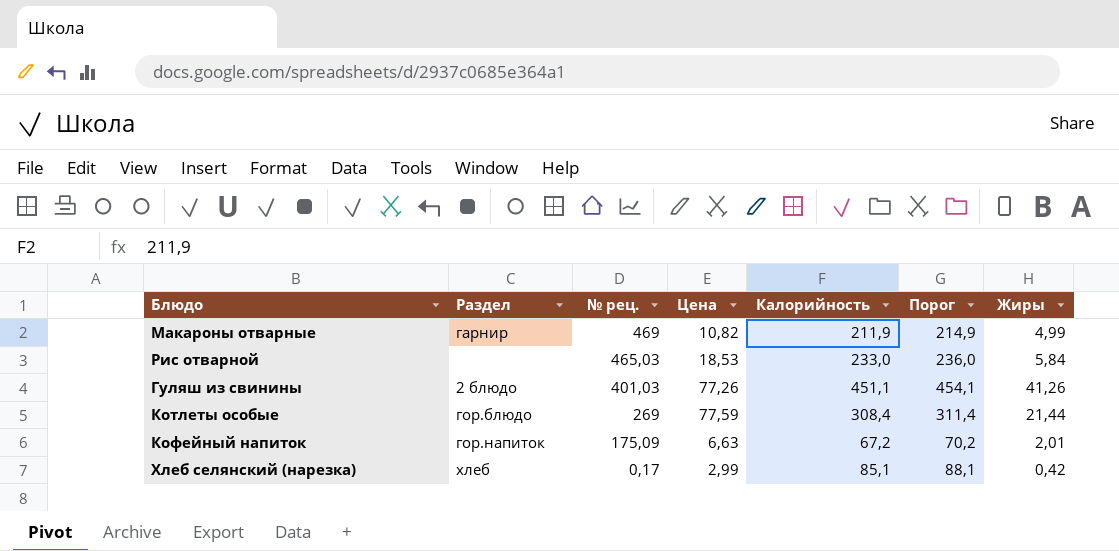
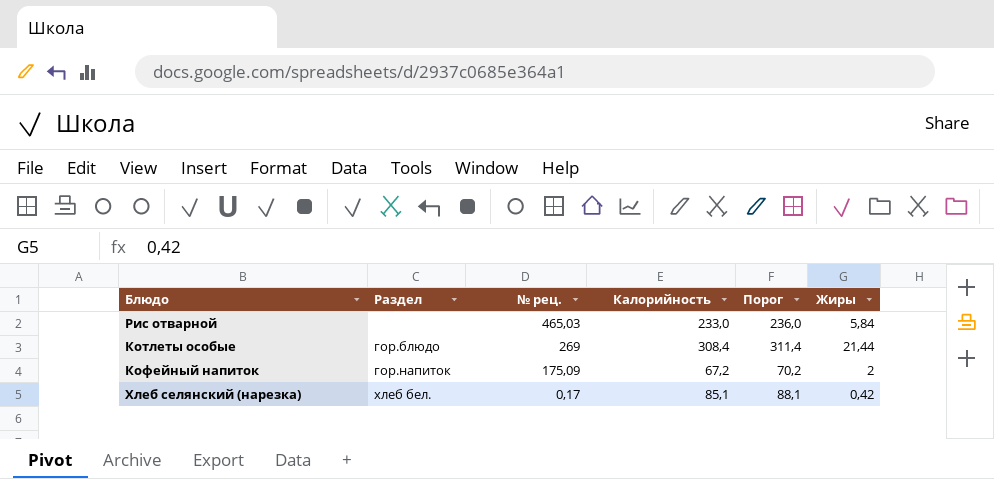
column Цена | position: 4 -> none
row Макароны отварные: гарнир | 469 | 10,82 | 211,9 | 214,9 | 4,99 -> none
row Гуляш из свинины: 2 блюдо | 401,03 | 77,26 | 451,1 | 454,1 | 41,26 -> none
Кофейный напиток | Жиры: 2,01 -> 2
Хлеб селянский (нарезка) | Раздел: хлеб -> хлеб бел.

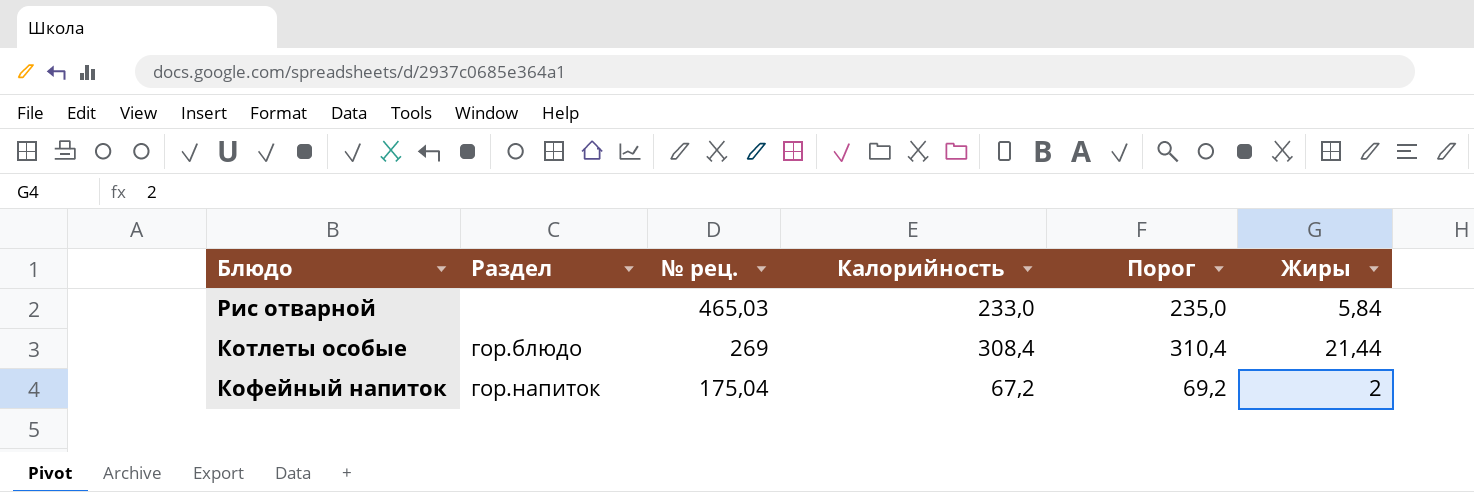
column Порог | formula: [Калорийность] + 3 -> [Калорийность] + 2
row Хлеб селянский (нарезка): хлеб бел. | 0,17 | 85,1 | 88,1 | 0,42 -> none
Кофейный напиток | № рец.: 175,09 -> 175,04

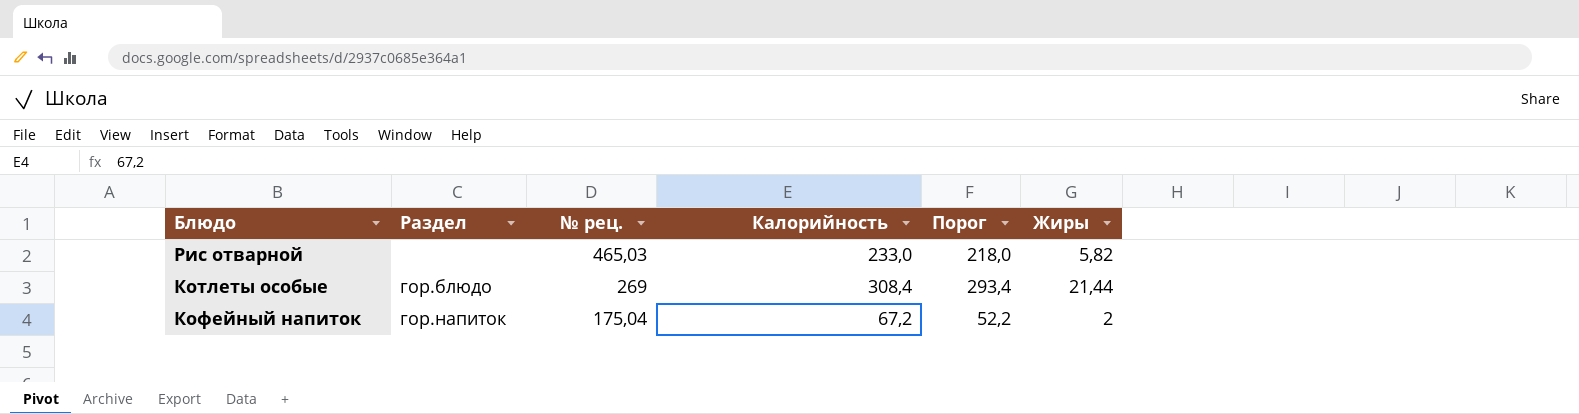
column Порог | formula: [Калорийность] + 2 -> [Калорийность] - 15
Рис отварной | Жиры: 5,84 -> 5,82

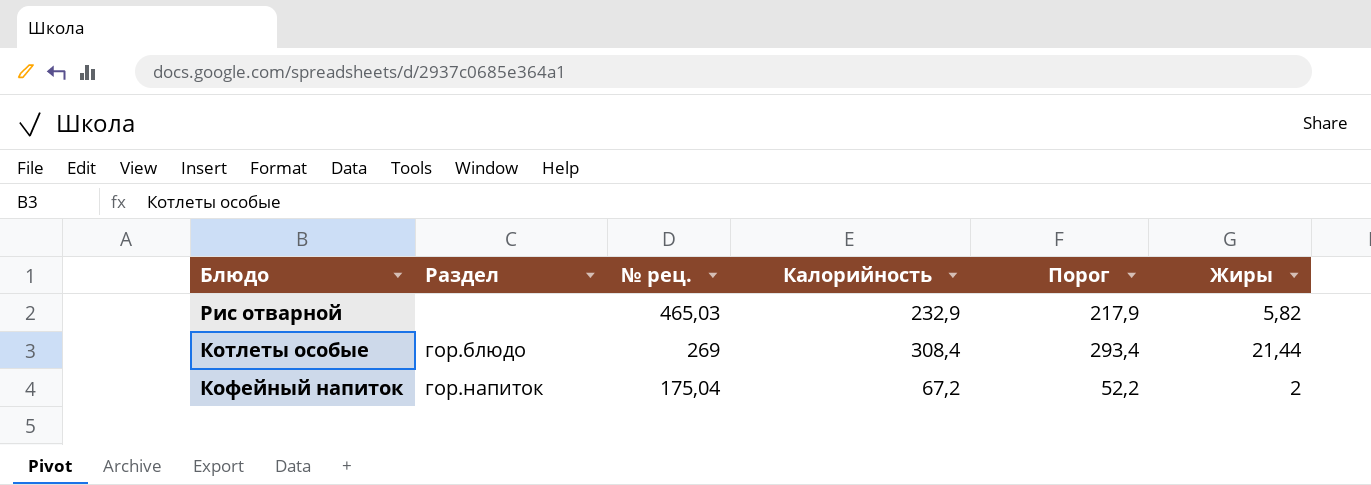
Рис отварной | Калорийность: 233,0 -> 232,9
Рис отварной | Порог: 218,0 -> 217,9

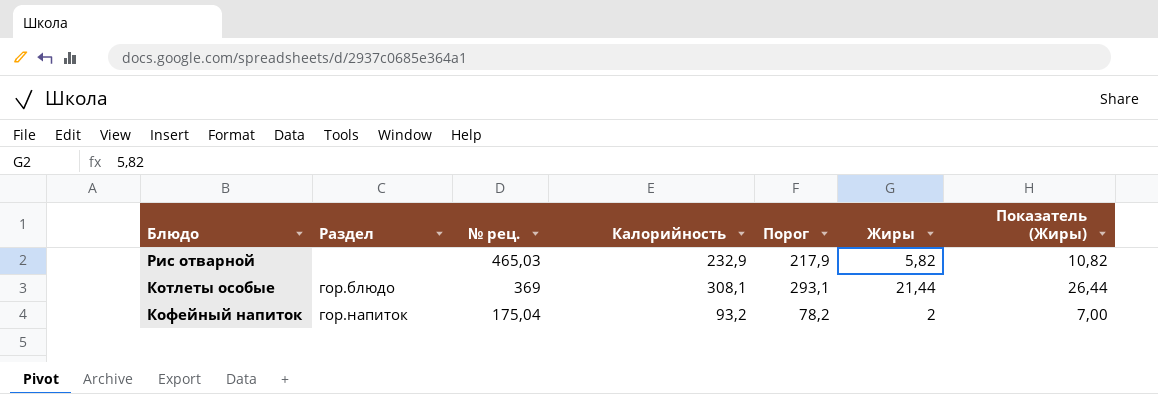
column Показатель (Жиры) | formula: none -> [Жиры] + 5
Котлеты особые | № рец.: 269 -> 369
Котлеты особые | Калорийность: 308,4 -> 308,1
Котлеты особые | Порог: 293,4 -> 293,1
Кофейный напиток | Калорийность: 67,2 -> 93,2
Кофейный напиток | Порог: 52,2 -> 78,2

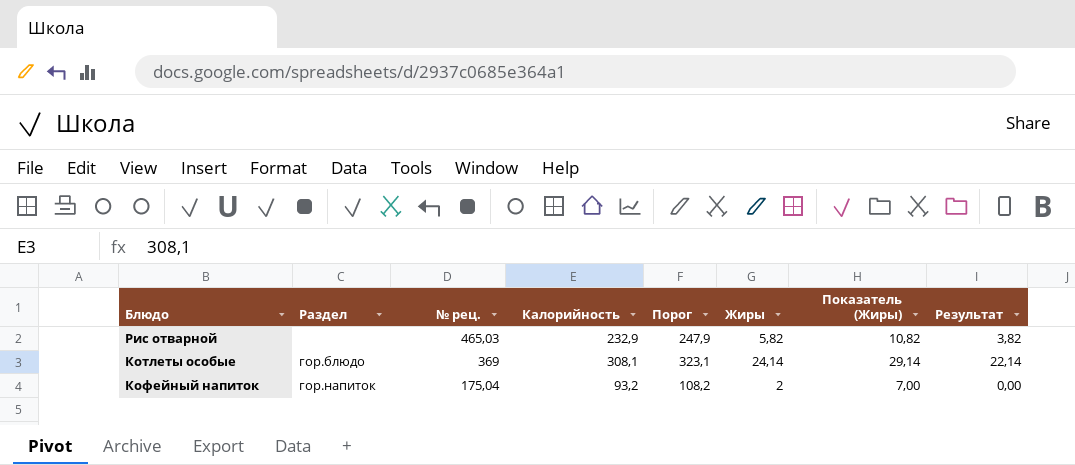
column Порог | formula: [Калорийность] - 15 -> [Калорийность] + 15
column Результат | formula: none -> [Жиры] - 2
Котлеты особые | Жиры: 21,44 -> 24,14
Котлеты особые | Показатель (Жиры): 26,44 -> 29,14

